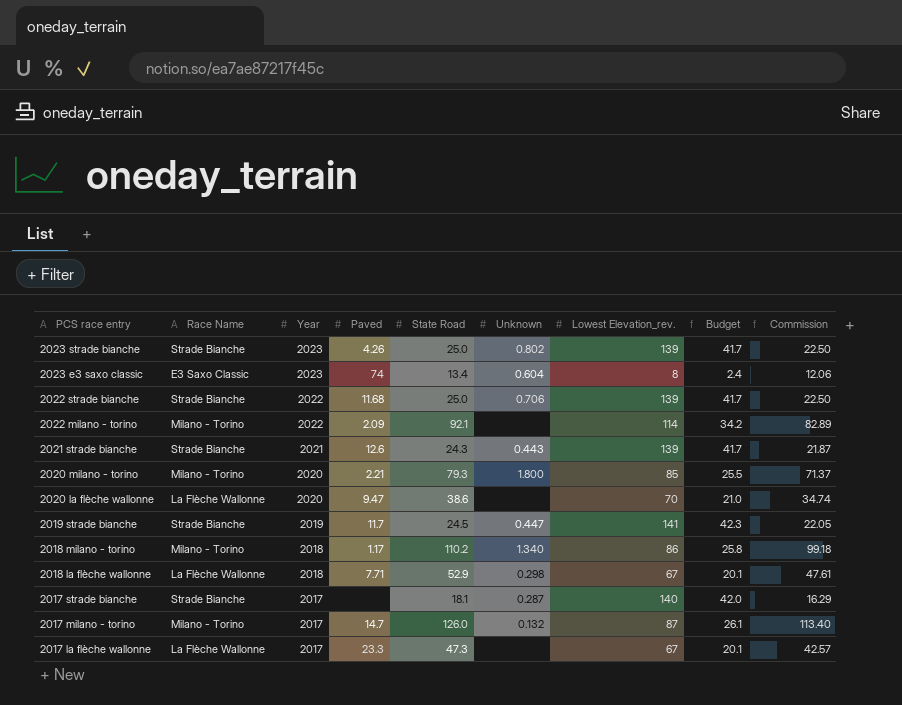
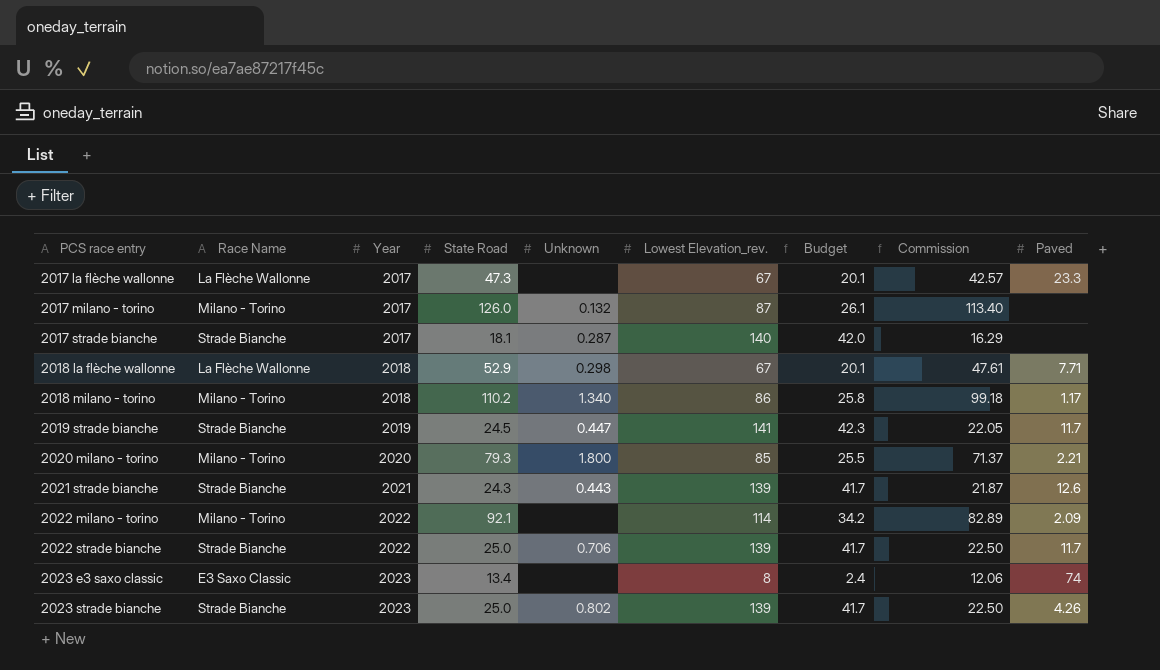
row order: PCS race entry descending -> PCS race entry ascending
column Paved | position: 4 -> 9
row 2020 la flèche wallonne: La Flèche Wallonne | 2020 | 9.47 | 38.6 | none | 70 | 21.0 | 34.74 -> none
2017 milano - torino | Paved: 14.7 -> none
2022 strade bianche | Paved: 11.68 -> 11.7
2023 e3 saxo classic | Unknown: 0.604 -> none

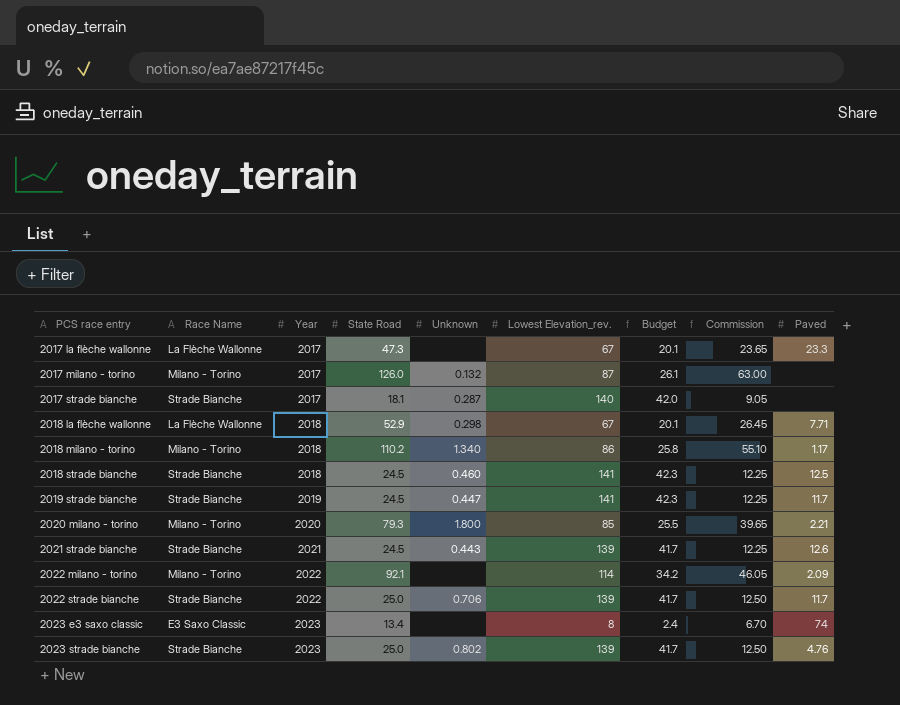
column Commission | formula: [State Road] * 0.9 -> [State Road] * 0.5
row 2018 strade bianche: none -> Strade Bianche | 2018 | 24.5 | 0.460 | 141 | 42.3 | 12.25 | 12.5
2021 strade bianche | State Road: 24.3 -> 24.5
2023 strade bianche | Paved: 4.26 -> 4.76

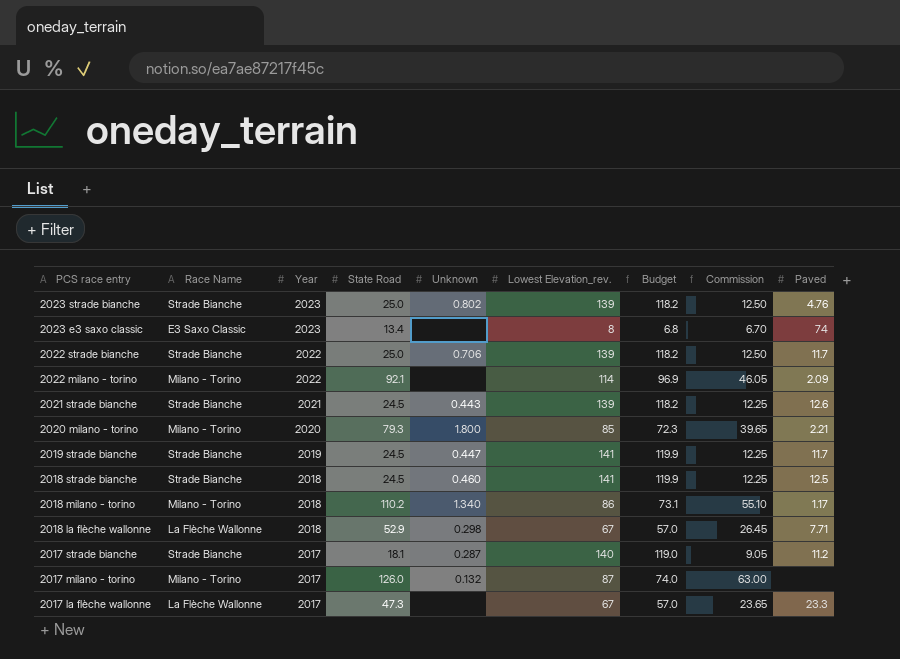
row order: PCS race entry ascending -> PCS race entry descending
column Budget | formula: [Lowest Elevation_rev.] * 0.3 -> [Lowest Elevation_rev.] * 0.85
2017 strade bianche | Paved: none -> 11.2

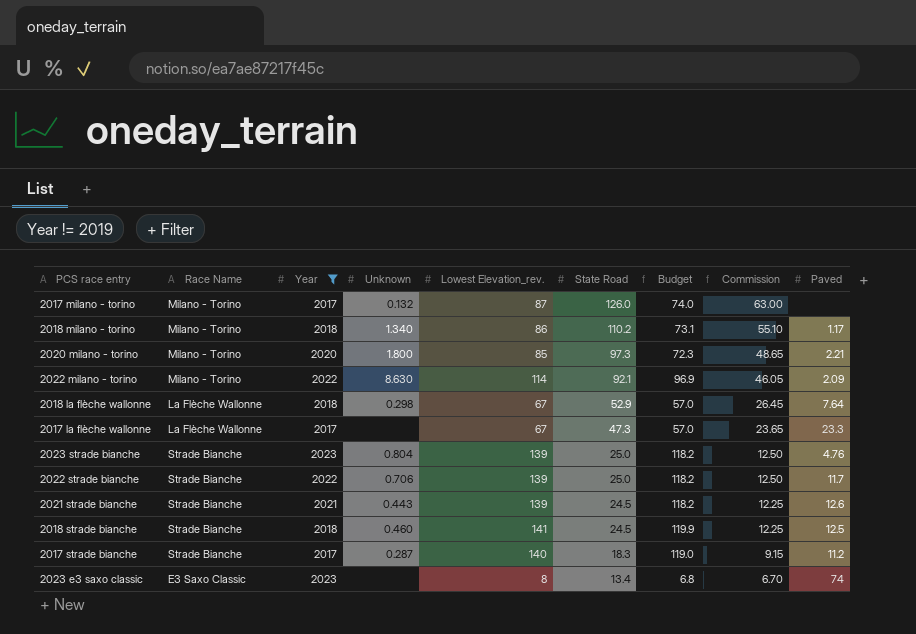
filter: none -> Year != 2019
row order: PCS race entry descending -> State Road descending
column State Road | position: 4 -> 6
2020 milano - torino | State Road: 79.3 -> 97.3
2020 milano - torino | Commission: 39.65 -> 48.65
2022 milano - torino | Unknown: none -> 8.630
2018 la flèche wallonne | Paved: 7.71 -> 7.64
2023 strade bianche | Unknown: 0.802 -> 0.804
2017 strade bianche | State Road: 18.1 -> 18.3
2017 strade bianche | Commission: 9.05 -> 9.15

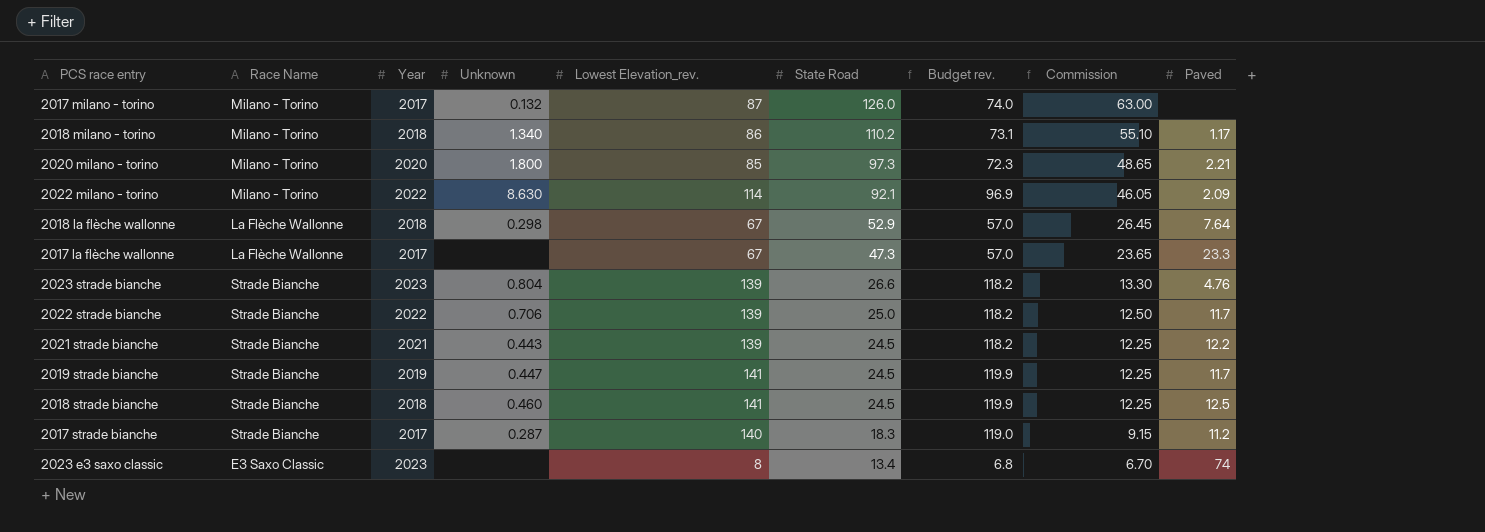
filter: Year != 2019 -> none
column name: Budget -> Budget rev.
2023 strade bianche | State Road: 25.0 -> 26.6
2023 strade bianche | Commission: 12.50 -> 13.30
2021 strade bianche | Paved: 12.6 -> 12.2

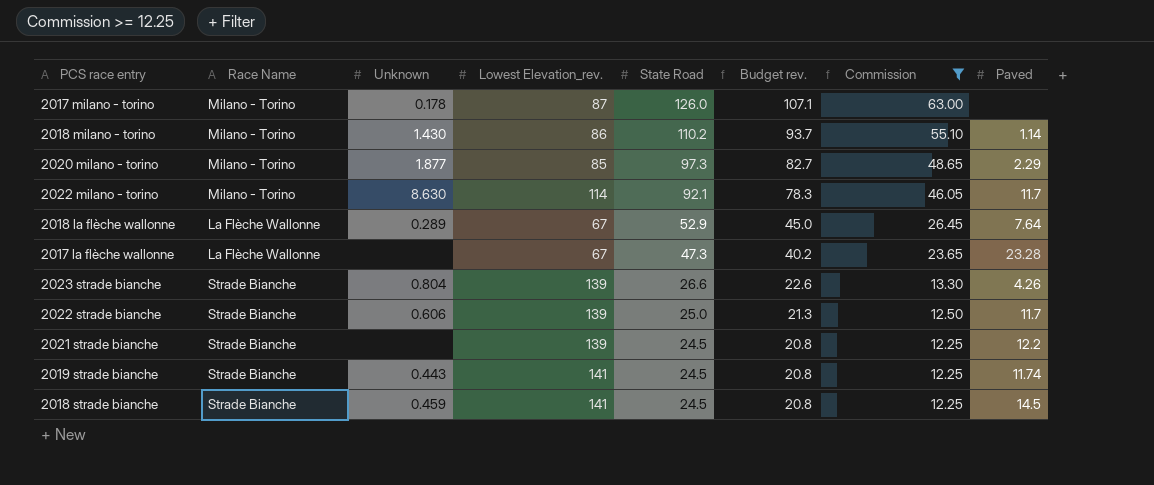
filter: none -> Commission >= 12.25
column Year | position: 3 -> none
column Budget rev. | formula: [Lowest Elevation_rev.] * 0.85 -> [State Road] * 0.85
2017 milano - torino | Unknown: 0.132 -> 0.178
2018 milano - torino | Unknown: 1.340 -> 1.430
2018 milano - torino | Paved: 1.17 -> 1.14
2020 milano - torino | Unknown: 1.800 -> 1.877
2020 milano - torino | Paved: 2.21 -> 2.29
2022 milano - torino | Paved: 2.09 -> 11.7
2018 la flèche wallonne | Unknown: 0.298 -> 0.289
2017 la flèche wallonne | Paved: 23.3 -> 23.28
2023 strade bianche | Paved: 4.76 -> 4.26
2022 strade bianche | Unknown: 0.706 -> 0.606
2021 strade bianche | Unknown: 0.443 -> none
2019 strade bianche | Unknown: 0.447 -> 0.443
2019 strade bianche | Paved: 11.7 -> 11.74
2018 strade bianche | Unknown: 0.460 -> 0.459
2018 strade bianche | Paved: 12.5 -> 14.5

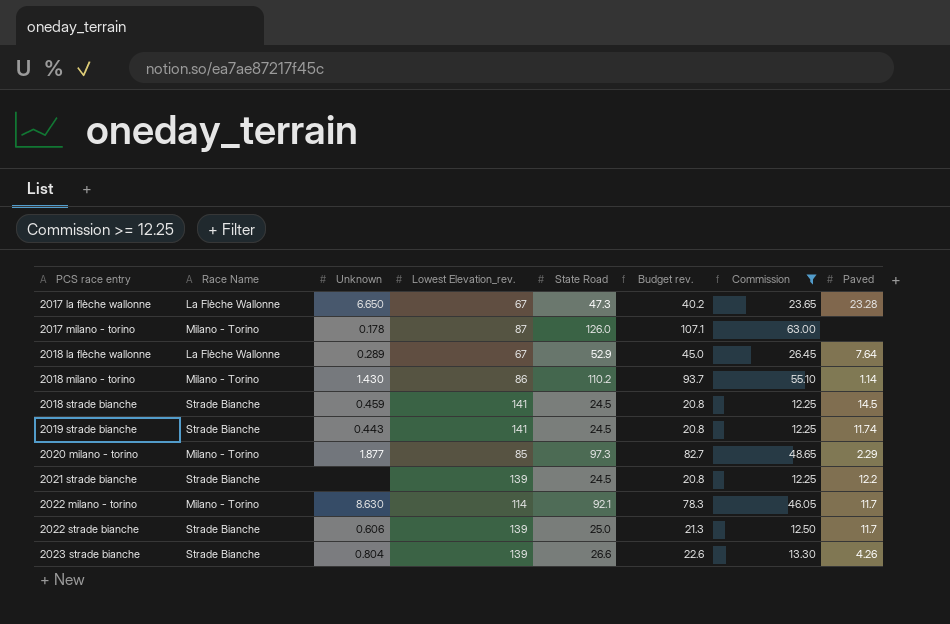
row order: State Road descending -> PCS race entry ascending
2017 la flèche wallonne | Unknown: none -> 6.650

